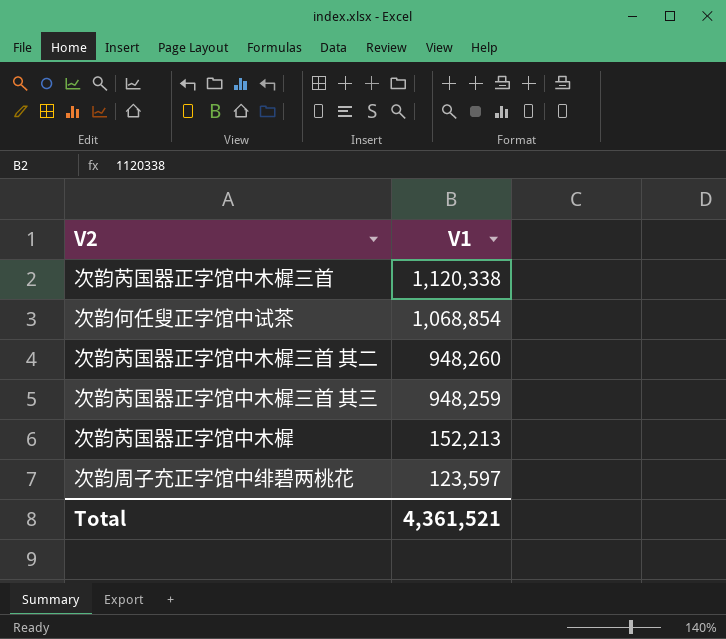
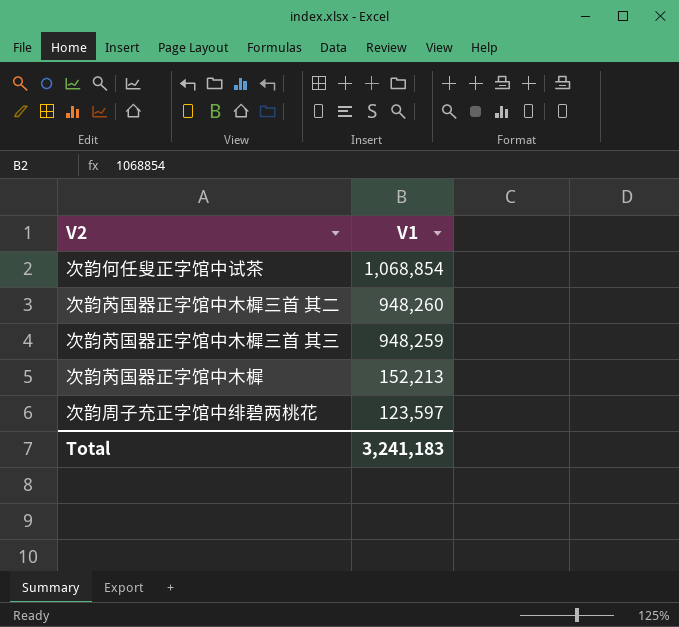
row 次韵芮国器正字馆中木樨三首: 1,120,338 -> none
Total | V1: 4,361,521 -> 3,241,183

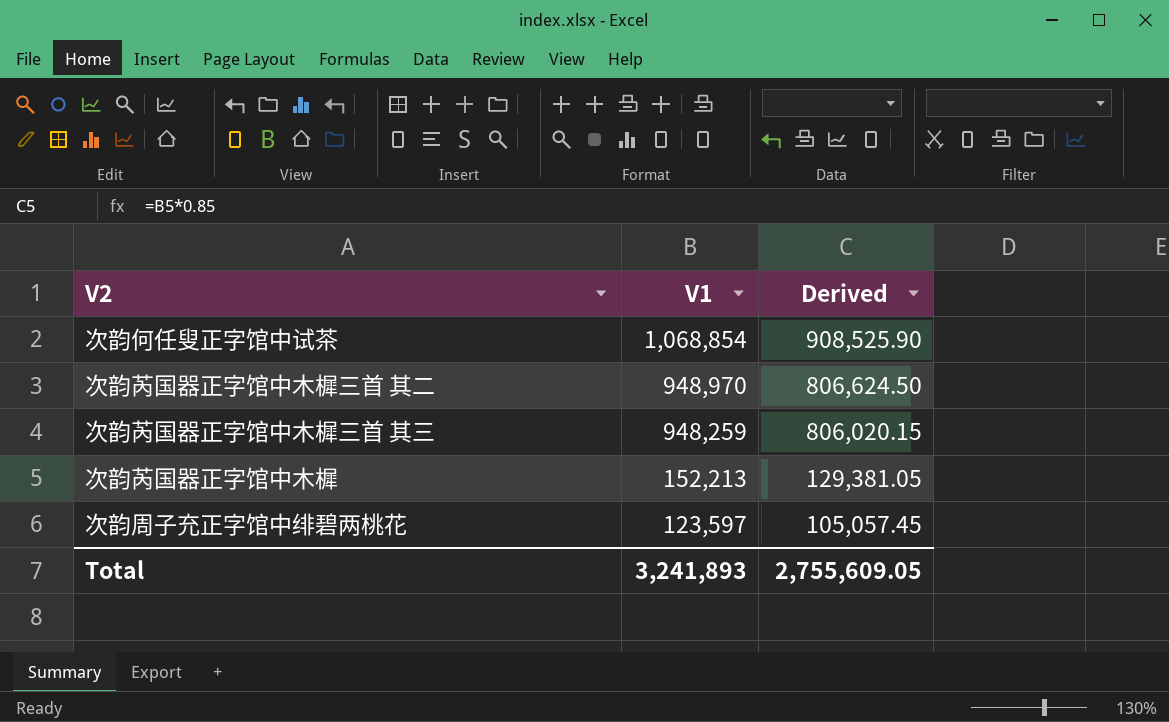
column Derived | formula: none -> [V1] * 0.85
次韵芮国器正字馆中木樨三首 其二 | V1: 948,260 -> 948,970
Total | V1: 3,241,183 -> 3,241,893

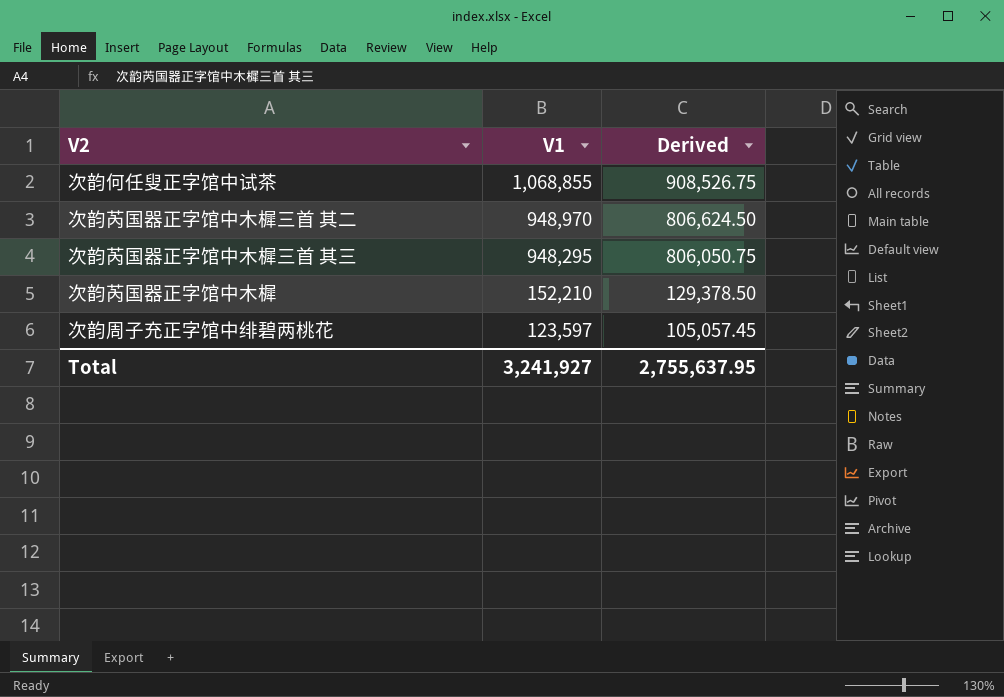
次韵何任叟正字馆中试茶 | V1: 1,068,854 -> 1,068,855
次韵何任叟正字馆中试茶 | Derived: 908,525.90 -> 908,526.75
次韵芮国器正字馆中木樨三首 其三 | V1: 948,259 -> 948,295
次韵芮国器正字馆中木樨三首 其三 | Derived: 806,020.15 -> 806,050.75
次韵芮国器正字馆中木樨 | V1: 152,213 -> 152,210
次韵芮国器正字馆中木樨 | Derived: 129,381.05 -> 129,378.50
Total | V1: 3,241,893 -> 3,241,927
Total | Derived: 2,755,609.05 -> 2,755,637.95

